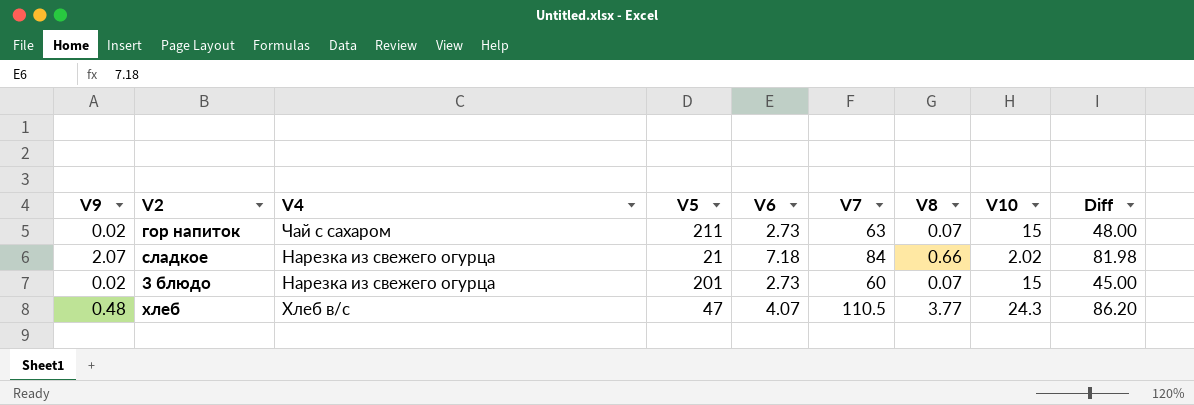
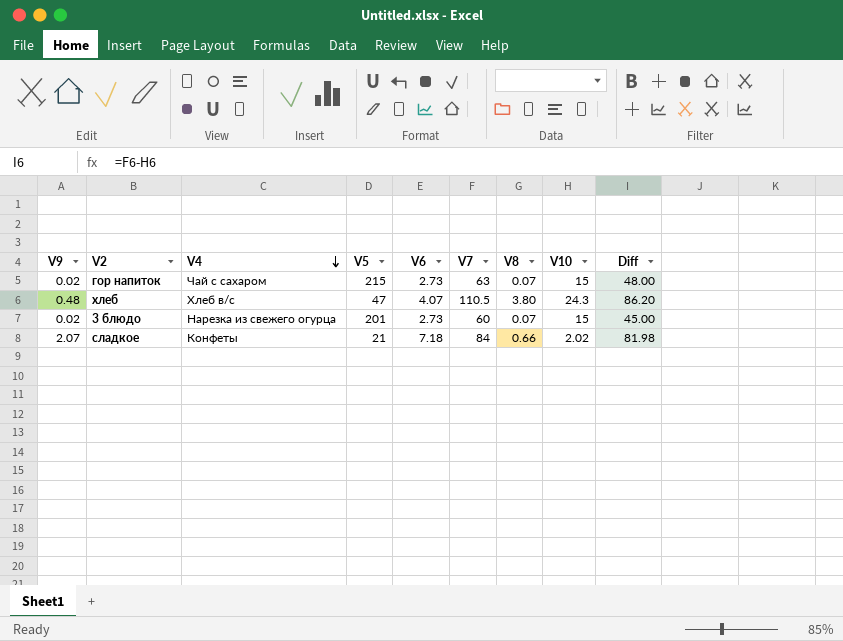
row order: none -> V4 descending
гор напиток | V5: 211 -> 215
хлеб | V8: 3.77 -> 3.80
сладкое | V4: Нарезка из свежего огурца -> Конфеты

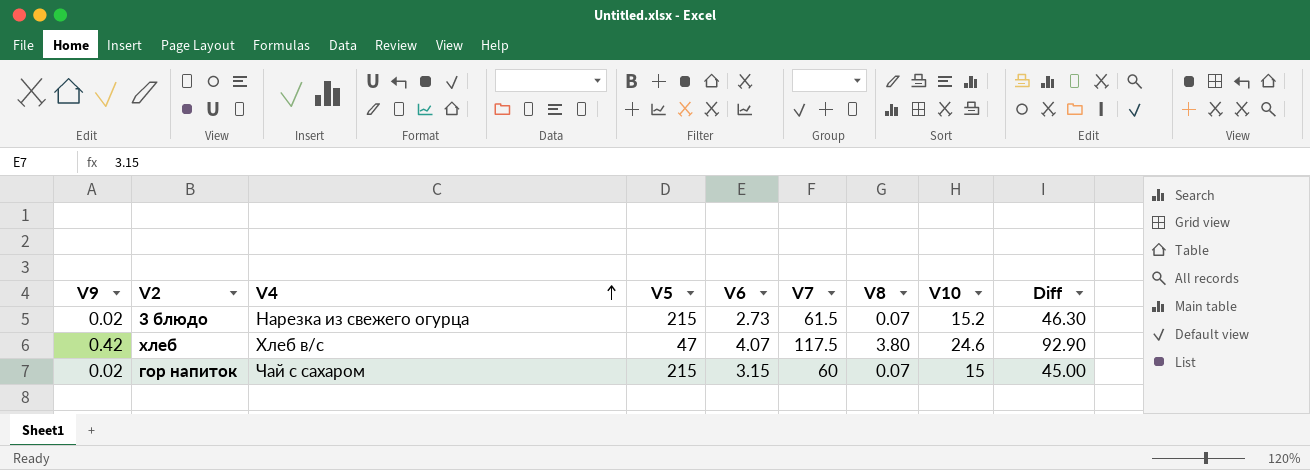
row order: V4 descending -> V4 ascending
row сладкое: 2.07 | Конфеты | 21 | 7.18 | 84 | 0.66 | 2.02 | 81.98 -> none
3 блюдо | V5: 201 -> 215
3 блюдо | V7: 60 -> 61.5
3 блюдо | V10: 15 -> 15.2
3 блюдо | Diff: 45.00 -> 46.30
хлеб | V9: 0.48 -> 0.42
хлеб | V7: 110.5 -> 117.5
хлеб | V10: 24.3 -> 24.6
хлеб | Diff: 86.20 -> 92.90
гор напиток | V6: 2.73 -> 3.15
гор напиток | V7: 63 -> 60
гор напиток | Diff: 48.00 -> 45.00

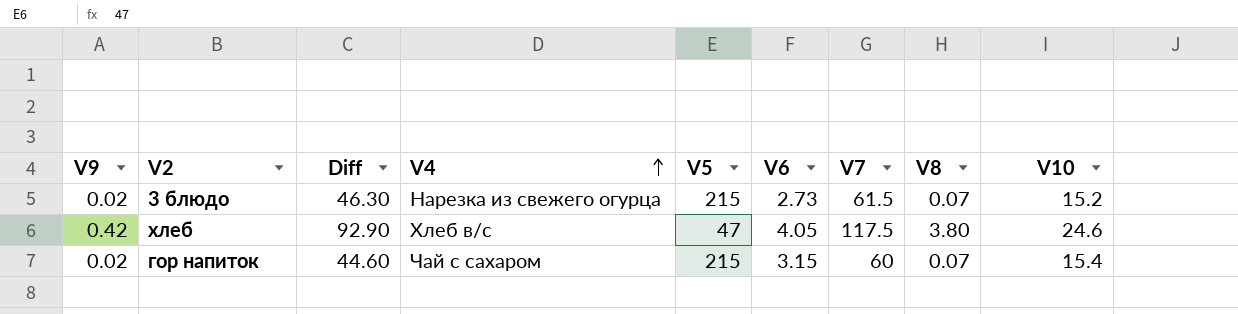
column Diff | position: 9 -> 3
хлеб | V6: 4.07 -> 4.05
гор напиток | Diff: 45.00 -> 44.60
гор напиток | V10: 15 -> 15.4

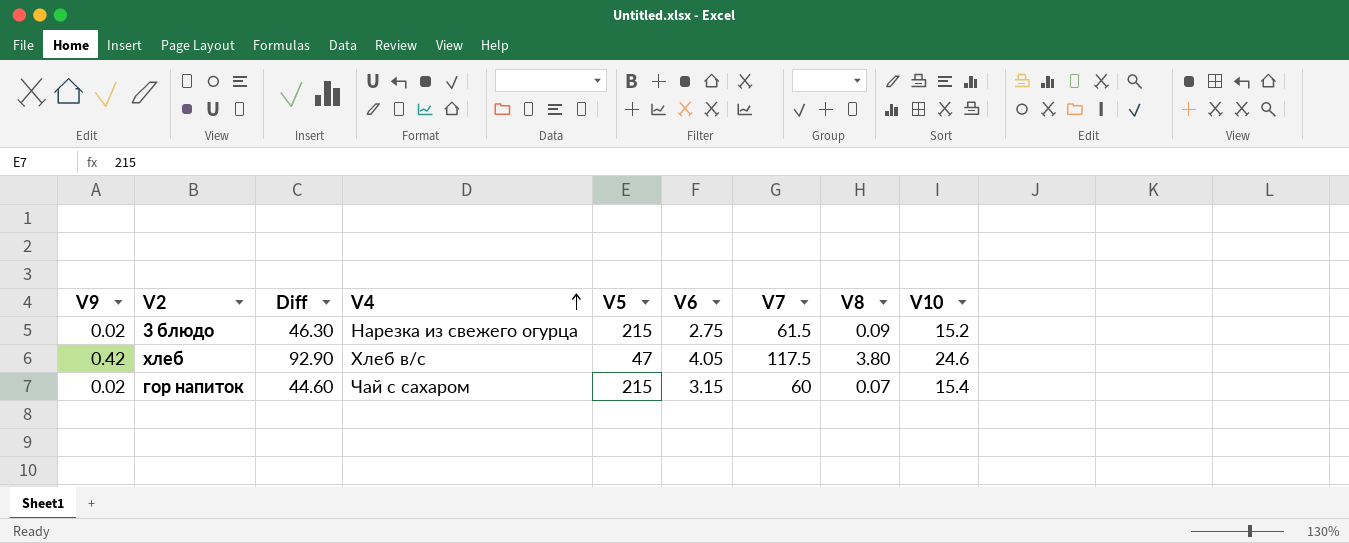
3 блюдо | V6: 2.73 -> 2.75
3 блюдо | V8: 0.07 -> 0.09

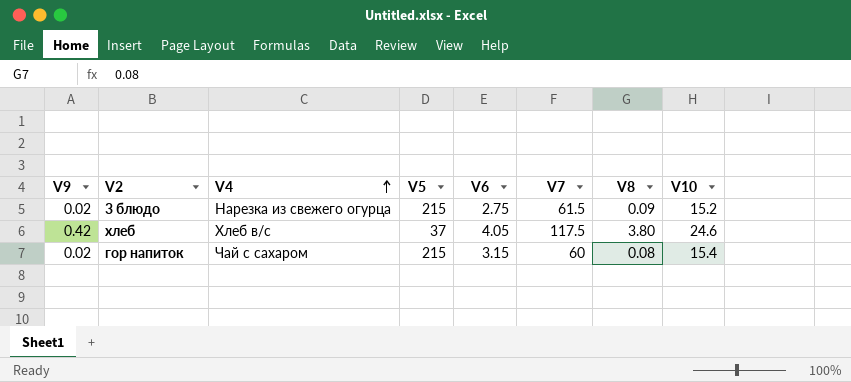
column Diff | formula: [V7] - [V10] -> none
хлеб | V5: 47 -> 37
гор напиток | V8: 0.07 -> 0.08

